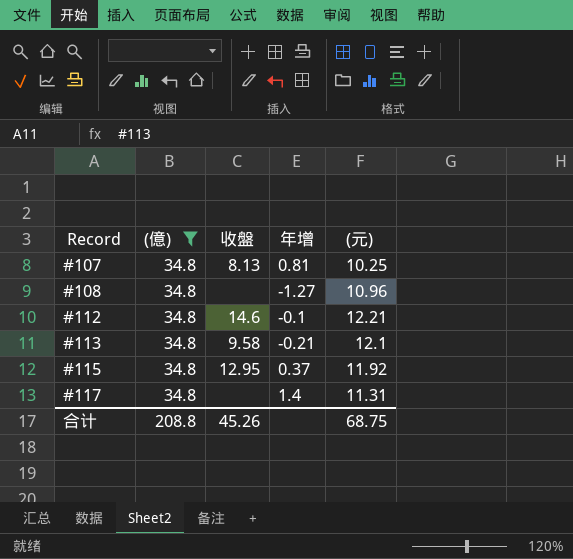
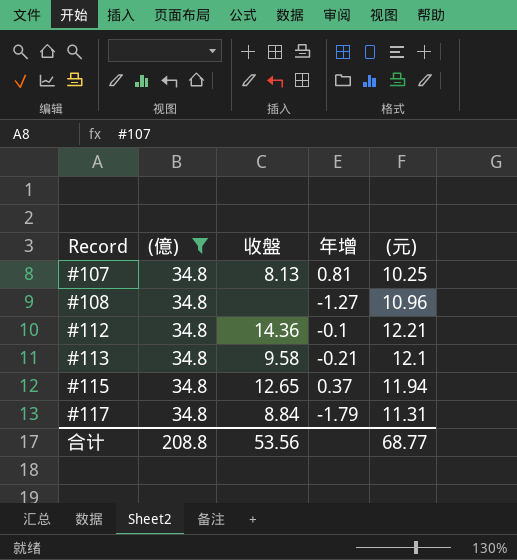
#112 | 收盤: 14.6 -> 14.36
#115 | 收盤: 12.95 -> 12.65
#115 | (元): 11.92 -> 11.94
#117 | 收盤: none -> 8.84
#117 | 年增: 1.4 -> -1.79
合计 | 收盤: 45.26 -> 53.56
合计 | (元): 68.75 -> 68.77

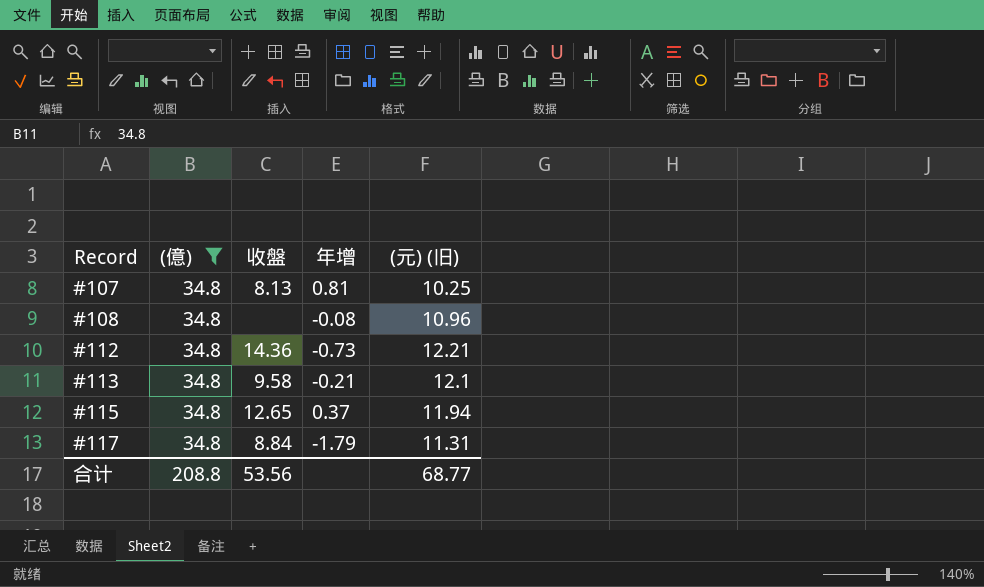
column name: (元) -> (元) (旧)
#108 | 年增: -1.27 -> -0.08
#112 | 年增: -0.1 -> -0.73

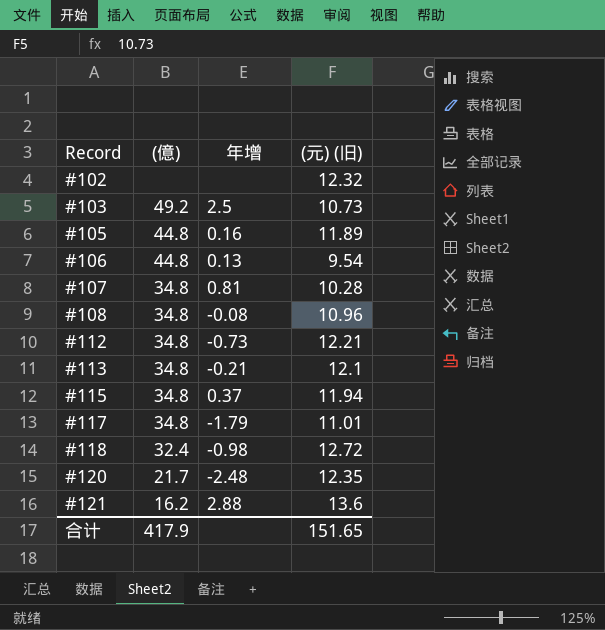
filter: (億) = 34.8 -> none
column 收盤 | position: 3 -> none
#107 | (元) (旧): 10.25 -> 10.28
#117 | (元) (旧): 11.31 -> 11.01
合计 | (億): 208.8 -> 417.9
合计 | (元) (旧): 68.77 -> 151.65

